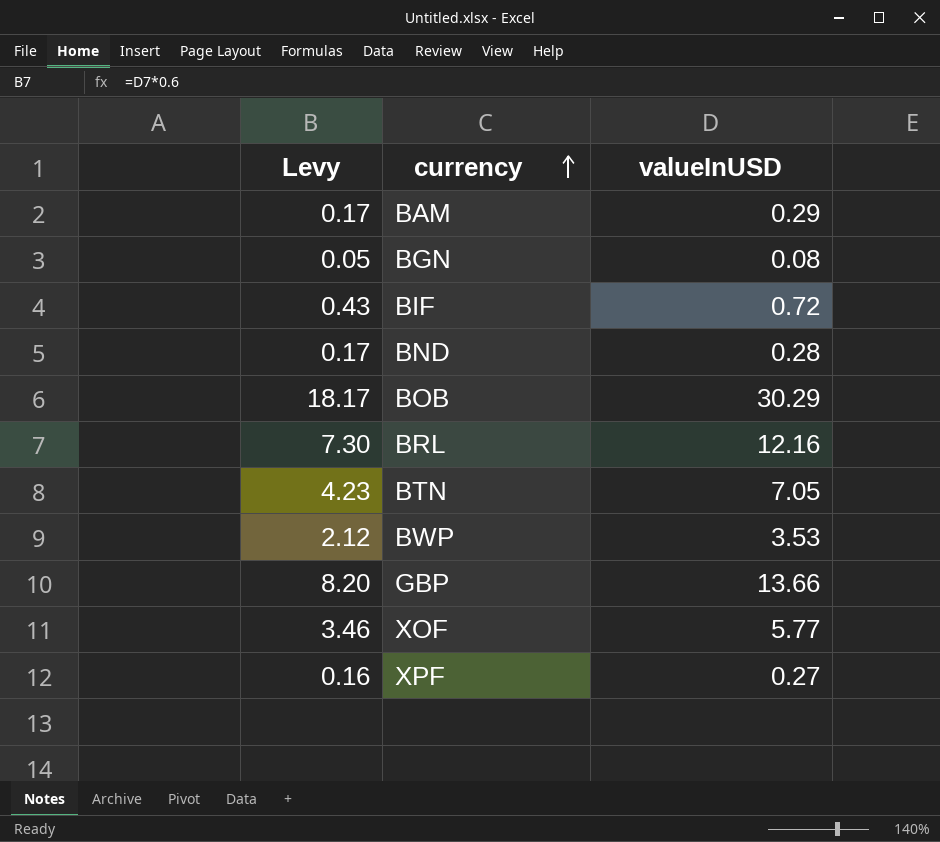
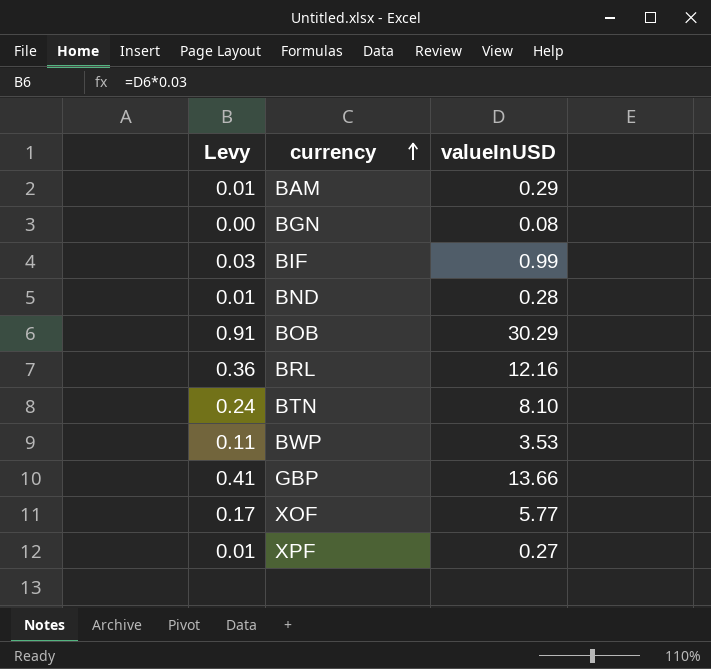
column Levy | formula: [valueInUSD] * 0.6 -> [valueInUSD] * 0.03
BIF | valueInUSD: 0.72 -> 0.99
BTN | valueInUSD: 7.05 -> 8.10

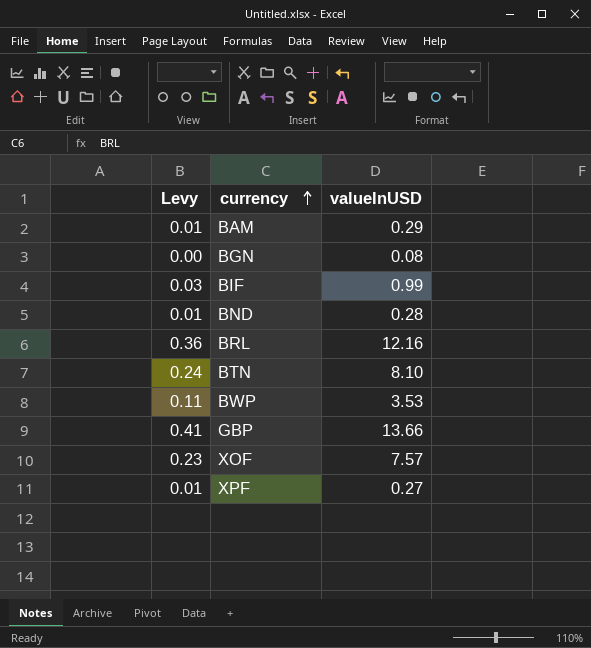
row BOB: 0.91 | 30.29 -> none
XOF | Levy: 0.17 -> 0.23
XOF | valueInUSD: 5.77 -> 7.57

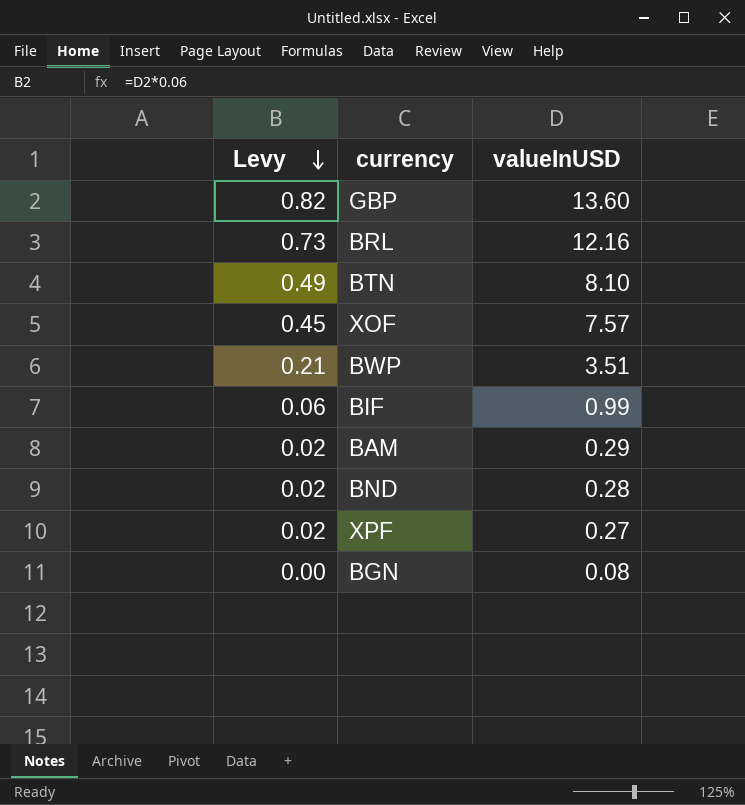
row order: currency ascending -> Levy descending
column Levy | formula: [valueInUSD] * 0.03 -> [valueInUSD] * 0.06
GBP | valueInUSD: 13.66 -> 13.60
BWP | valueInUSD: 3.53 -> 3.51

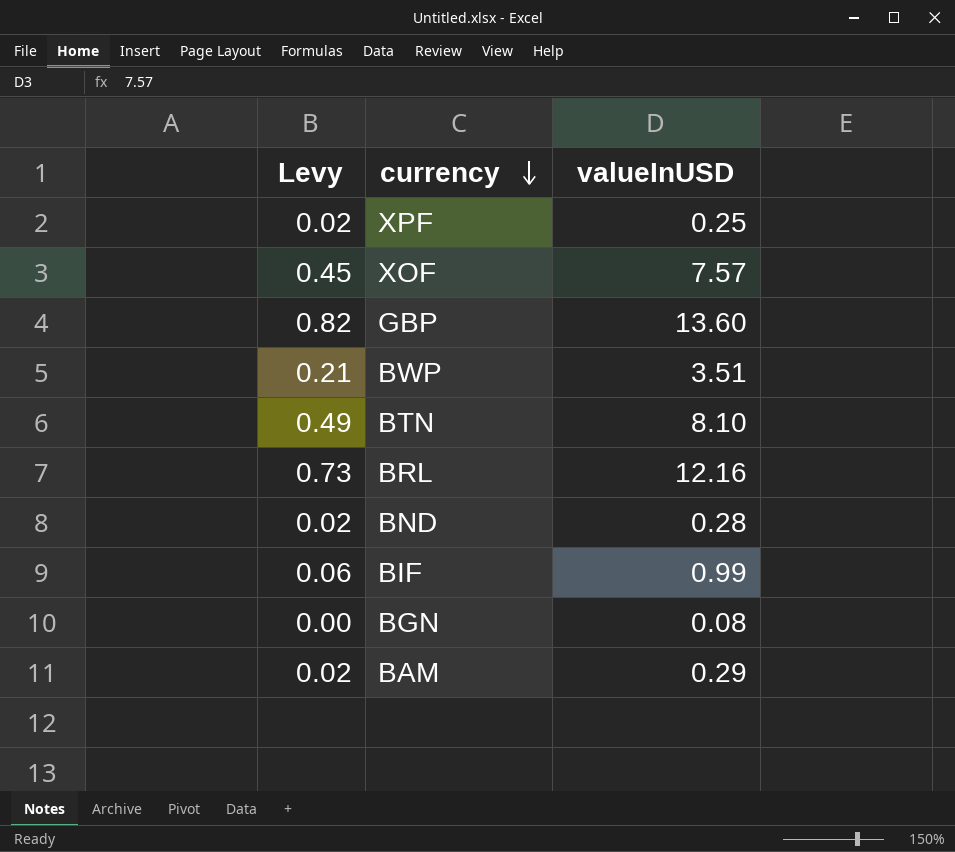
row order: Levy descending -> currency descending
XPF | valueInUSD: 0.27 -> 0.25

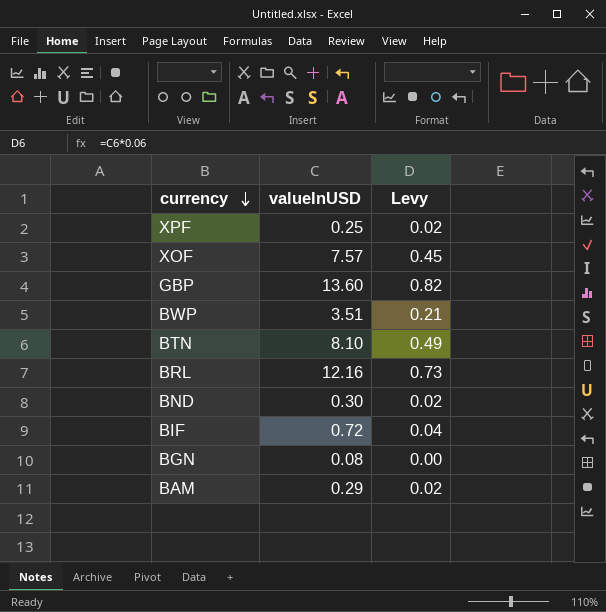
column Levy | position: 1 -> 3
BND | valueInUSD: 0.28 -> 0.30
BIF | valueInUSD: 0.99 -> 0.72
BIF | Levy: 0.06 -> 0.04

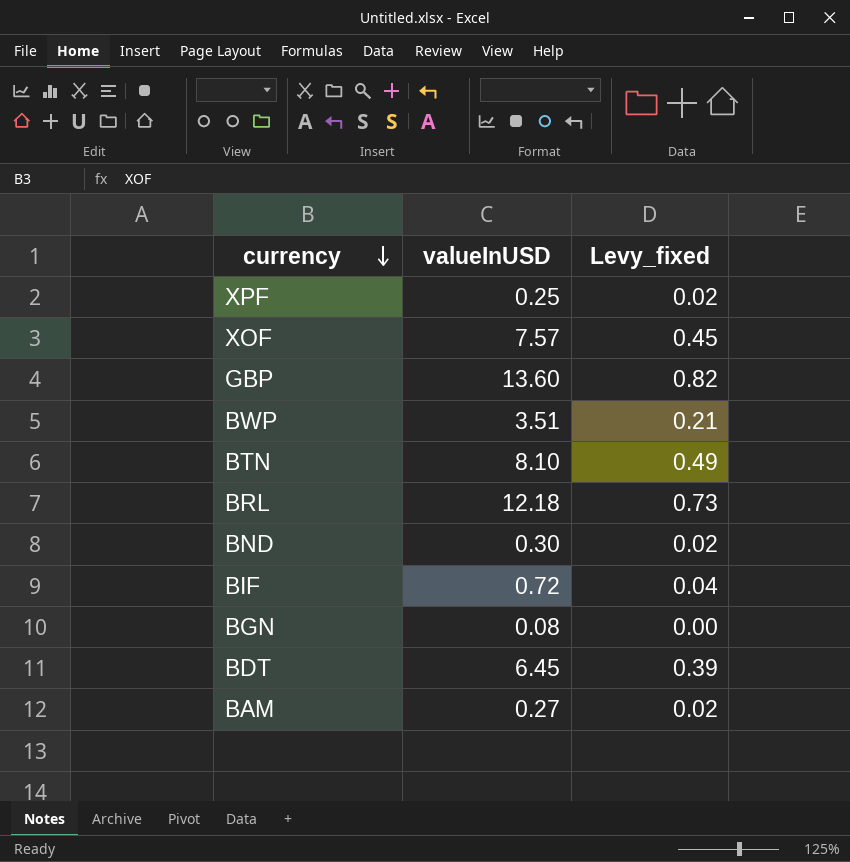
column name: Levy -> Levy_fixed
BRL | valueInUSD: 12.16 -> 12.18
row BDT: none -> 6.45 | 0.39
BAM | valueInUSD: 0.29 -> 0.27

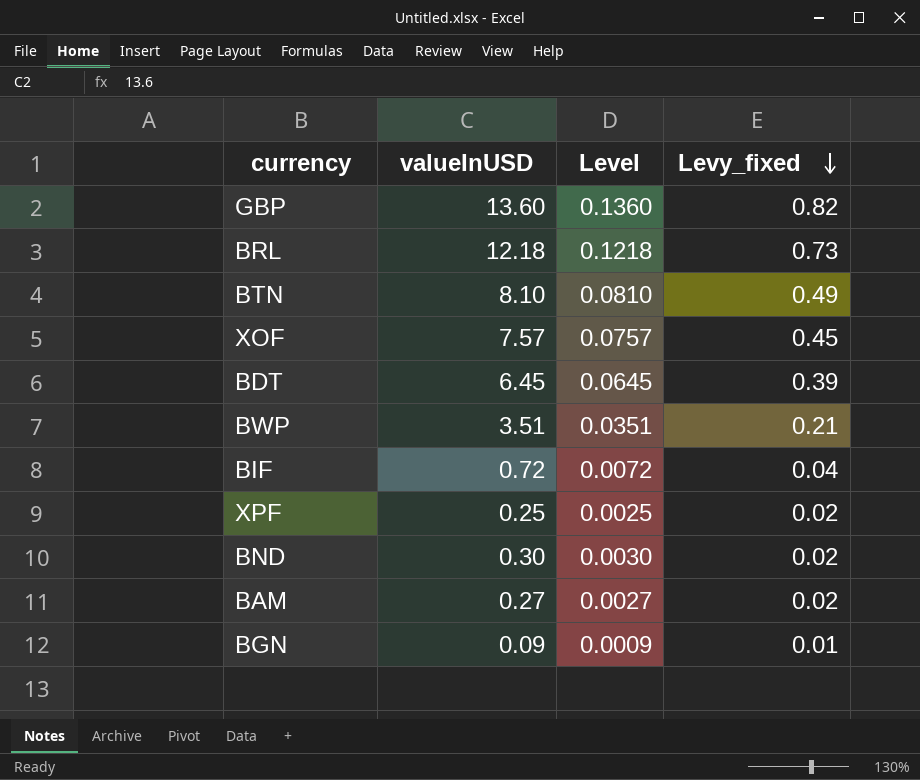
row order: currency descending -> Levy_fixed descending
column Level | formula: none -> [valueInUSD] * 0.01
BGN | valueInUSD: 0.08 -> 0.09
BGN | Levy_fixed: 0.00 -> 0.01

